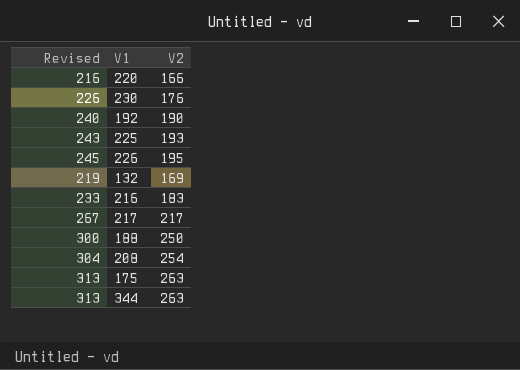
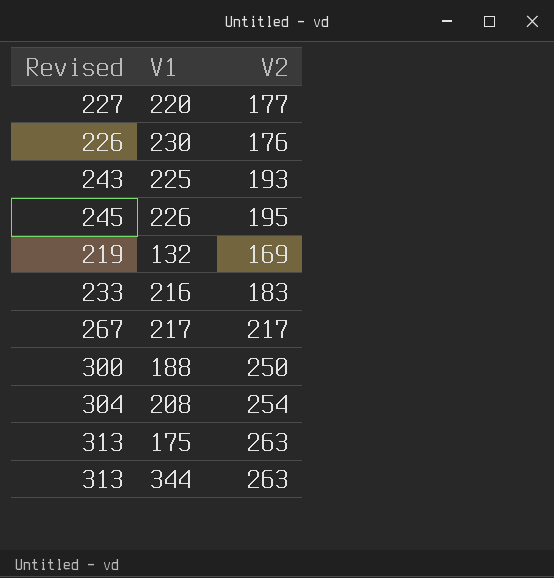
row 192: 240 | 190 -> none
220 | Revised: 216 -> 227
220 | V2: 166 -> 177

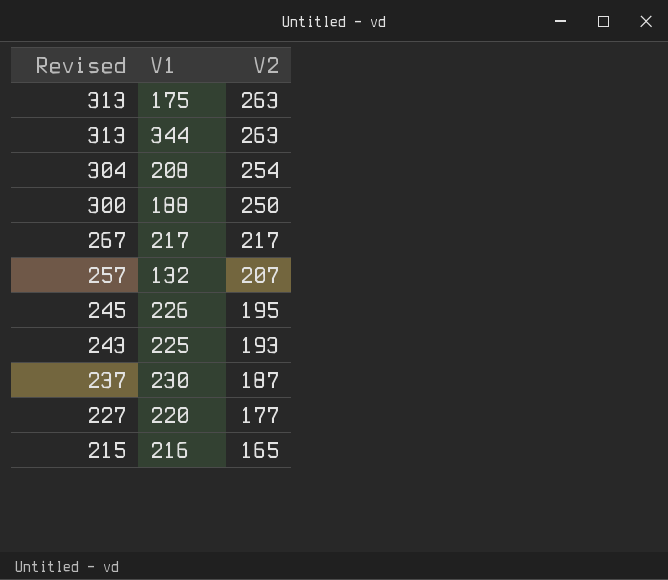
row order: none -> Revised descending
132 | Revised: 219 -> 257
132 | V2: 169 -> 207
230 | Revised: 226 -> 237
230 | V2: 176 -> 187
216 | Revised: 233 -> 215
216 | V2: 183 -> 165

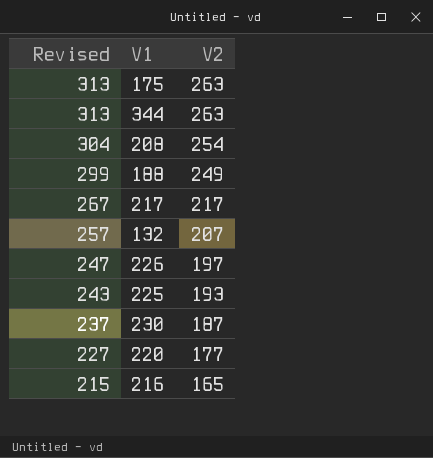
188 | Revised: 300 -> 299
188 | V2: 250 -> 249
226 | Revised: 245 -> 247
226 | V2: 195 -> 197

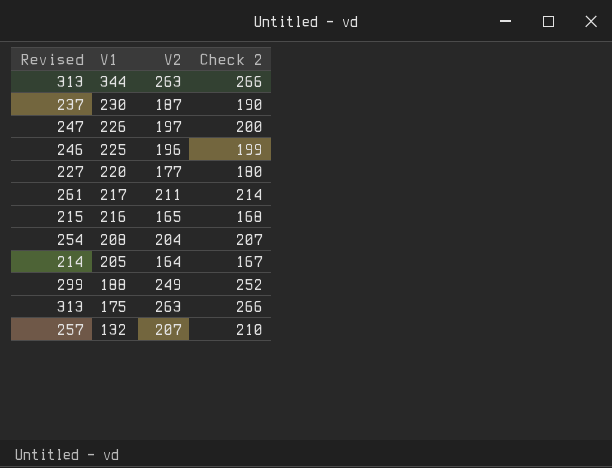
row order: Revised descending -> V1 descending
column Check 2 | formula: none -> [V2] + 3
225 | Revised: 243 -> 246
225 | V2: 193 -> 196
217 | Revised: 267 -> 261
217 | V2: 217 -> 211
208 | Revised: 304 -> 254
208 | V2: 254 -> 204
row 205: none -> 214 | 164 | 167

